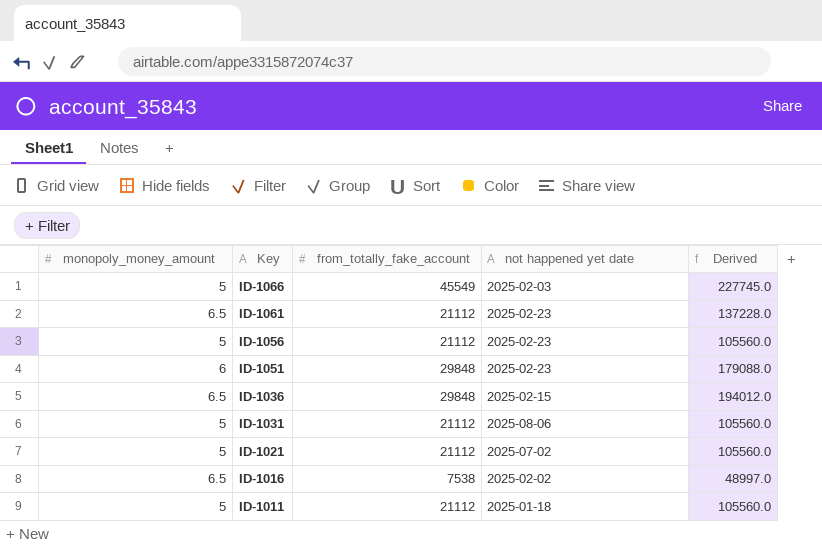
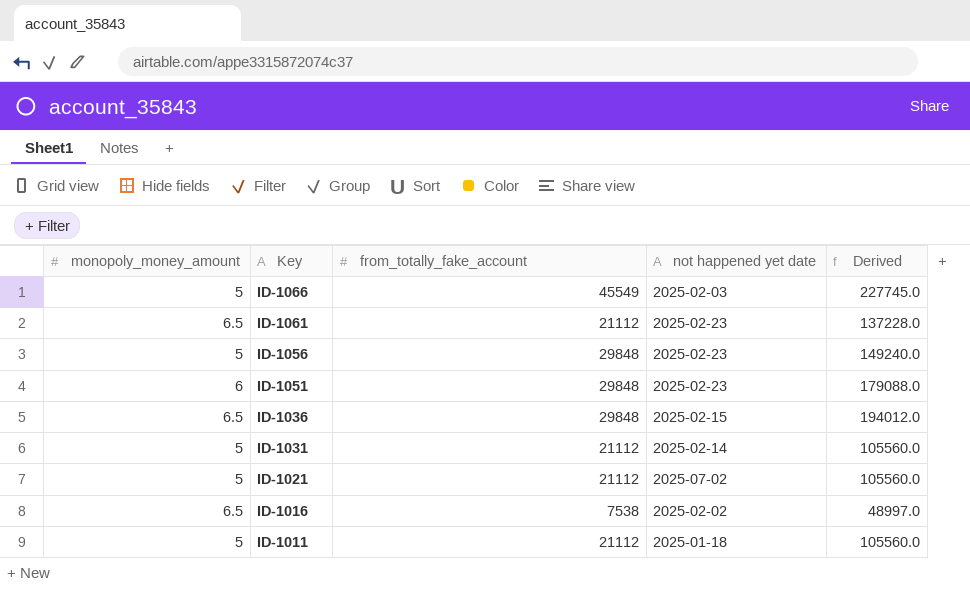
ID-1056 | from_totally_fake_account: 21112 -> 29848
ID-1056 | Derived: 105560.0 -> 149240.0
ID-1031 | not happened yet date: 2025-08-06 -> 2025-02-14

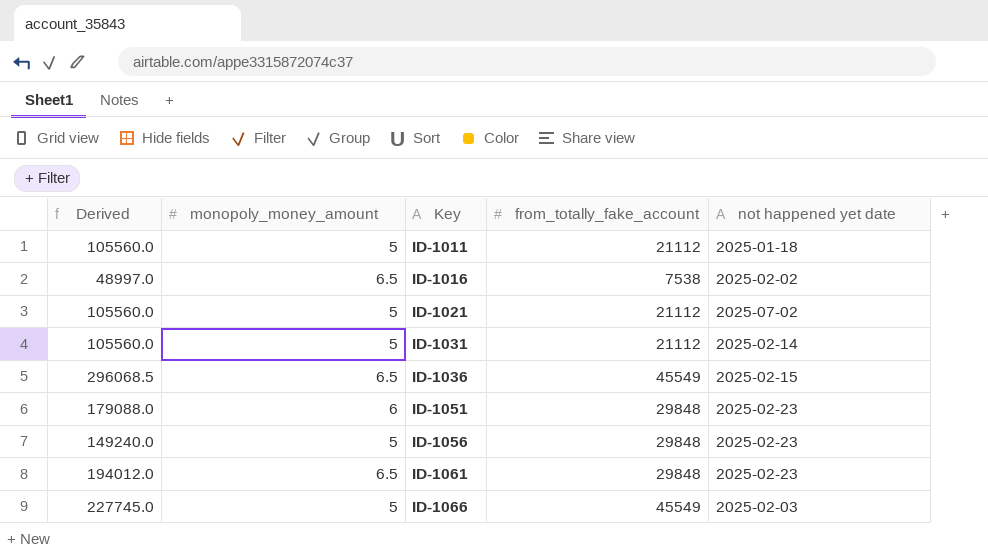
row order: Key descending -> Key ascending
column Derived | position: 5 -> 1
ID-1036 | Derived: 194012.0 -> 296068.5
ID-1036 | from_totally_fake_account: 29848 -> 45549
ID-1061 | Derived: 137228.0 -> 194012.0
ID-1061 | from_totally_fake_account: 21112 -> 29848

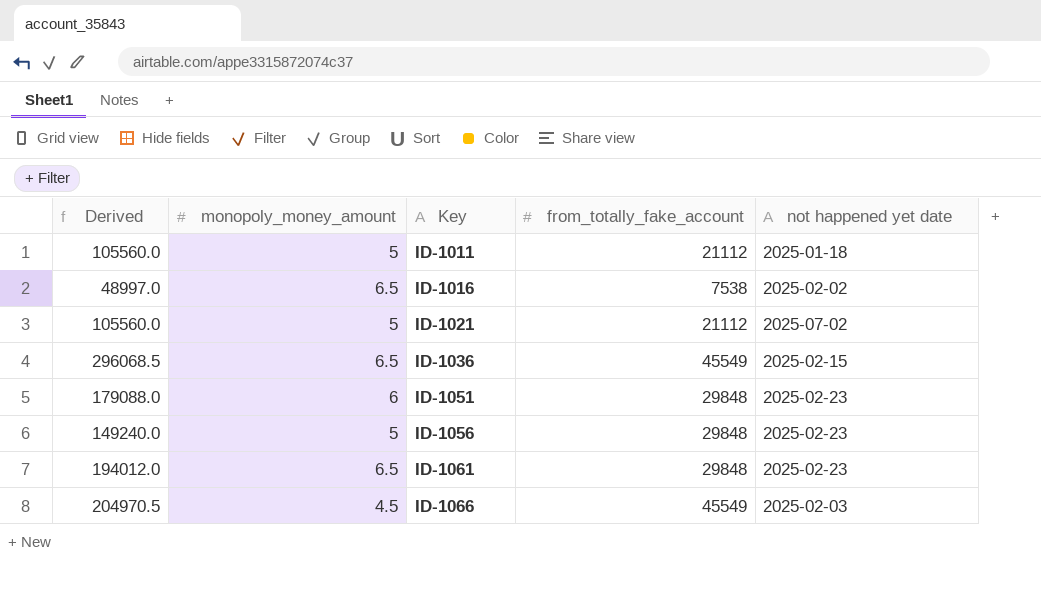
row ID-1031: 105560.0 | 5 | 21112 | 2025-02-14 -> none
ID-1066 | Derived: 227745.0 -> 204970.5
ID-1066 | monopoly_money_amount: 5 -> 4.5

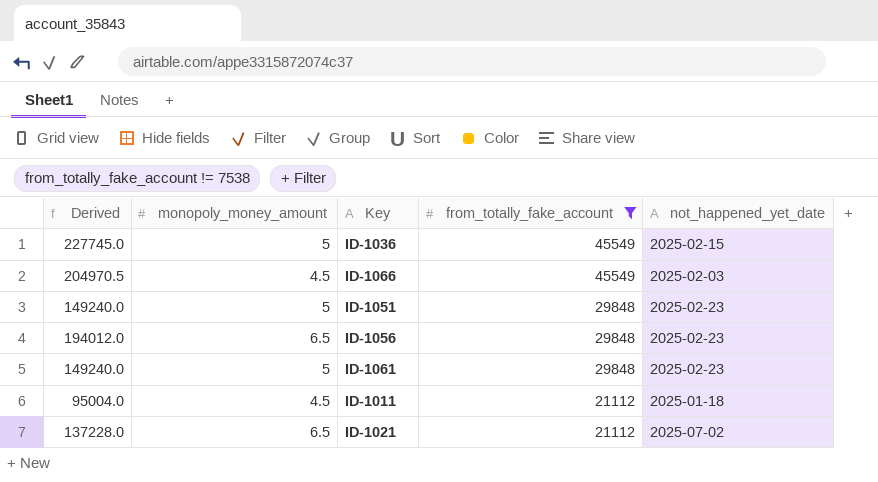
filter: none -> from_totally_fake_account != 7538
row order: Key ascending -> from_totally_fake_account descending
column name: not happened yet date -> not_happened_yet_date
ID-1036 | Derived: 296068.5 -> 227745.0
ID-1036 | monopoly_money_amount: 6.5 -> 5
ID-1051 | Derived: 179088.0 -> 149240.0
ID-1051 | monopoly_money_amount: 6 -> 5
ID-1056 | Derived: 149240.0 -> 194012.0
ID-1056 | monopoly_money_amount: 5 -> 6.5
ID-1061 | Derived: 194012.0 -> 149240.0
ID-1061 | monopoly_money_amount: 6.5 -> 5
ID-1011 | Derived: 105560.0 -> 95004.0
ID-1011 | monopoly_money_amount: 5 -> 4.5
ID-1021 | Derived: 105560.0 -> 137228.0
ID-1021 | monopoly_money_amount: 5 -> 6.5

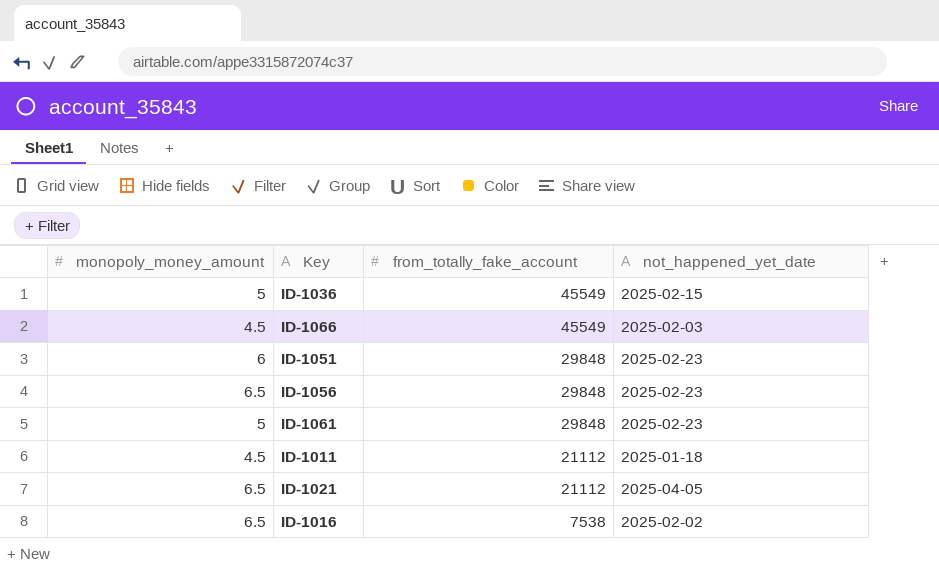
filter: from_totally_fake_account != 7538 -> none
column Derived | formula: [monopoly_money_amount] * [from_totally_fake_account] -> none
ID-1051 | monopoly_money_amount: 5 -> 6
ID-1021 | not_happened_yet_date: 2025-07-02 -> 2025-04-05

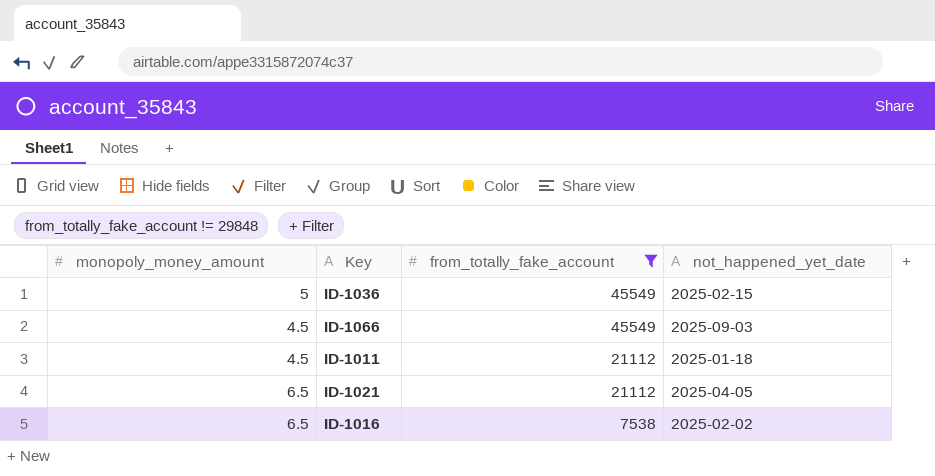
filter: none -> from_totally_fake_account != 29848
ID-1066 | not_happened_yet_date: 2025-02-03 -> 2025-09-03

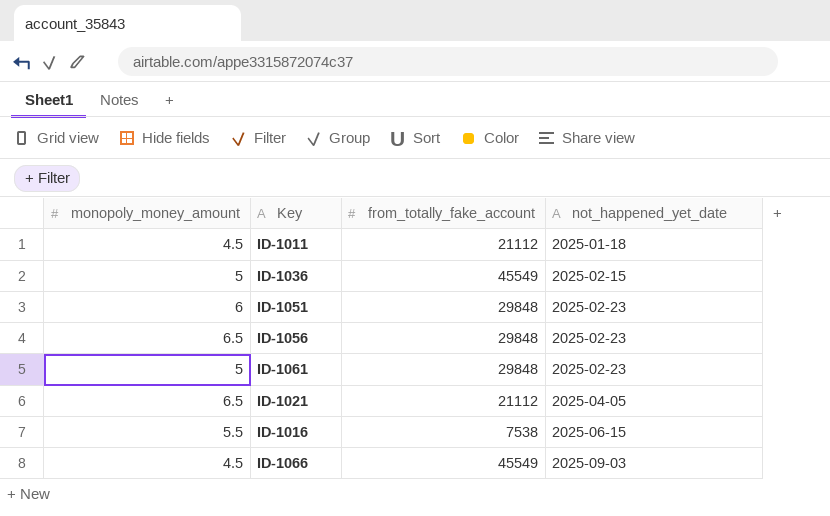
filter: from_totally_fake_account != 29848 -> none
row order: from_totally_fake_account descending -> not_happened_yet_date ascending
ID-1016 | monopoly_money_amount: 6.5 -> 5.5
ID-1016 | not_happened_yet_date: 2025-02-02 -> 2025-06-15

